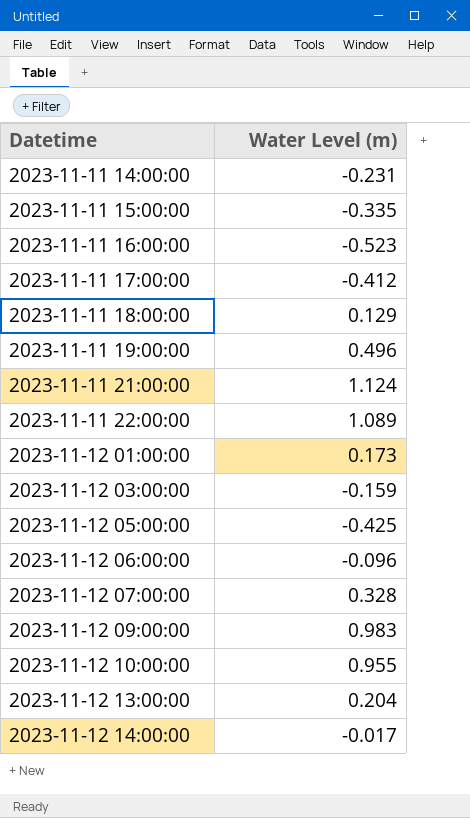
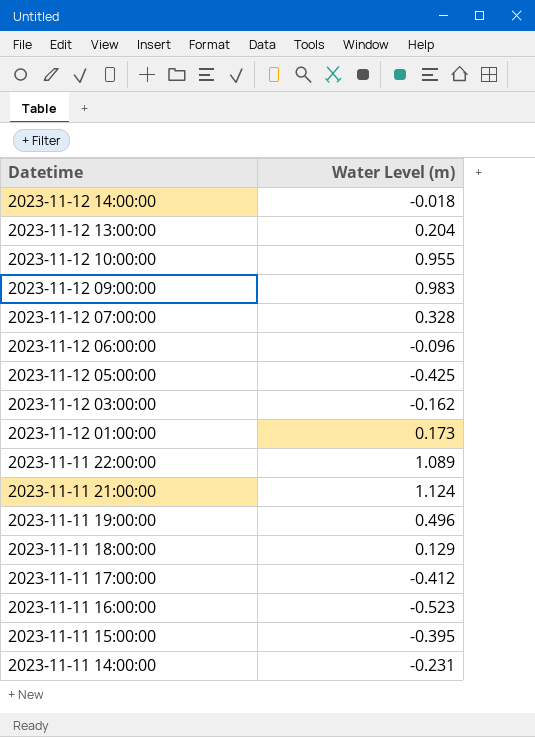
row order: Datetime ascending -> Datetime descending
2023-11-12 14:00:00 | Water Level (m): -0.017 -> -0.018
2023-11-12 03:00:00 | Water Level (m): -0.159 -> -0.162
2023-11-11 15:00:00 | Water Level (m): -0.335 -> -0.395

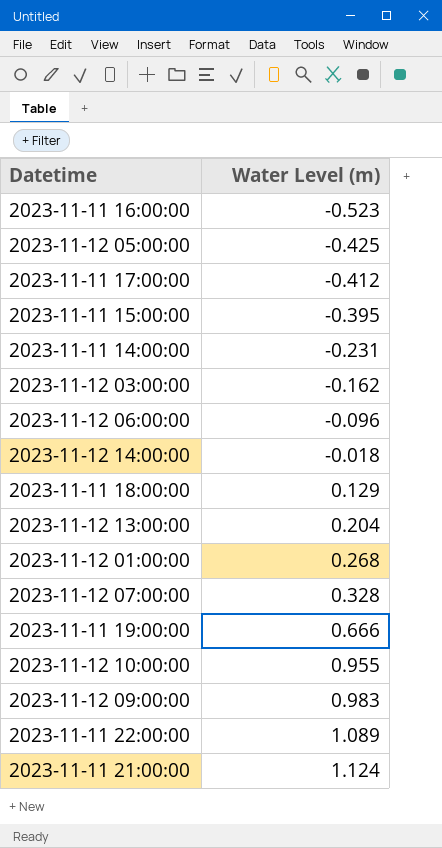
row order: Datetime descending -> Water Level (m) ascending
2023-11-12 01:00:00 | Water Level (m): 0.173 -> 0.268
2023-11-11 19:00:00 | Water Level (m): 0.496 -> 0.666

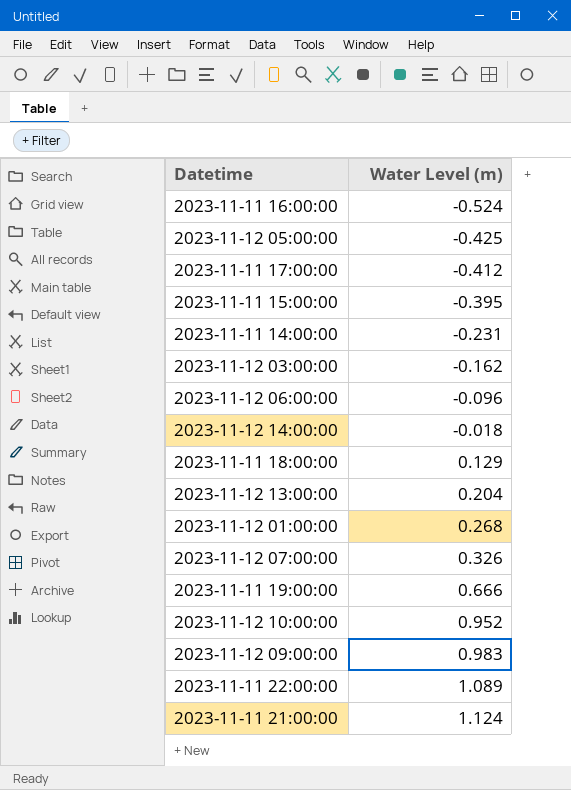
2023-11-11 16:00:00 | Water Level (m): -0.523 -> -0.524
2023-11-12 07:00:00 | Water Level (m): 0.328 -> 0.326
2023-11-12 10:00:00 | Water Level (m): 0.955 -> 0.952

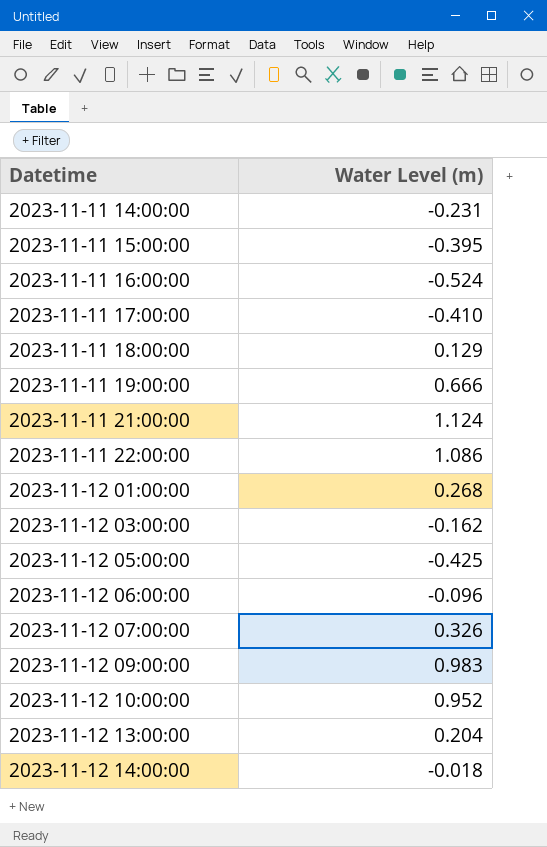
row order: Water Level (m) ascending -> Datetime ascending
2023-11-11 17:00:00 | Water Level (m): -0.412 -> -0.410
2023-11-11 22:00:00 | Water Level (m): 1.089 -> 1.086

